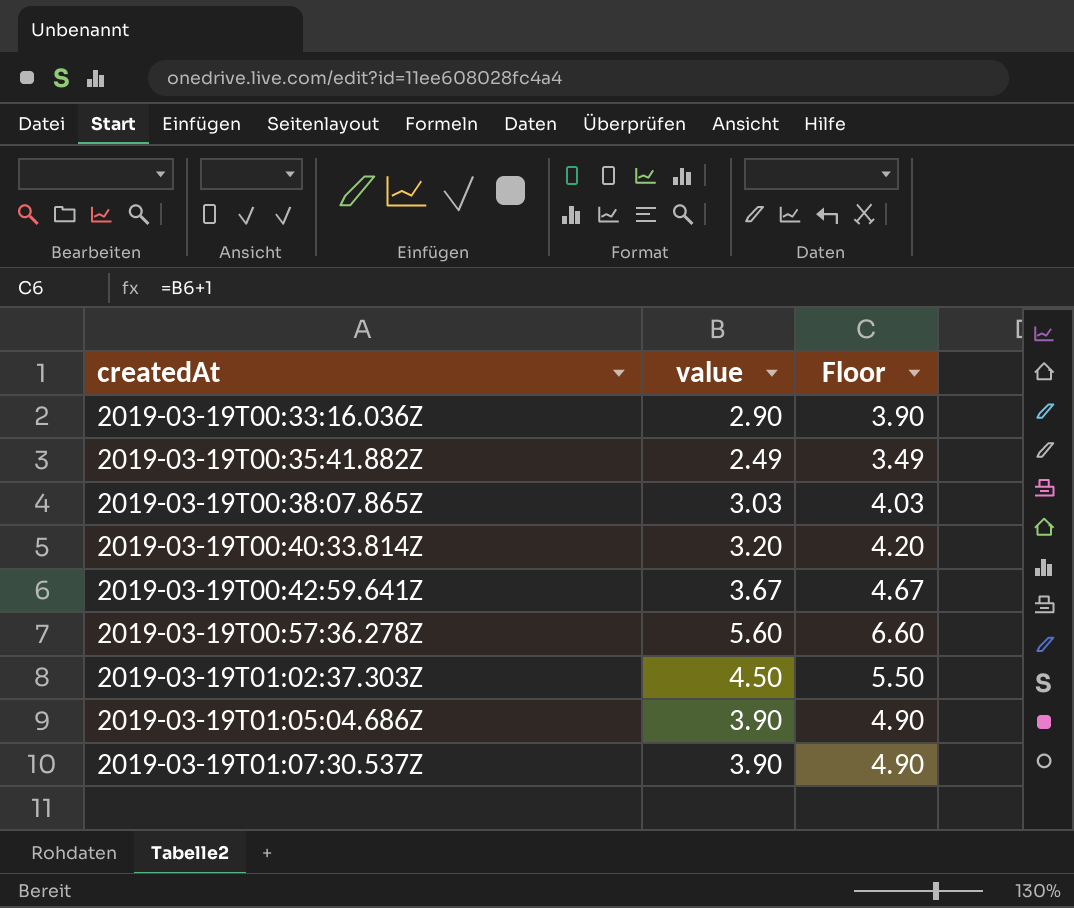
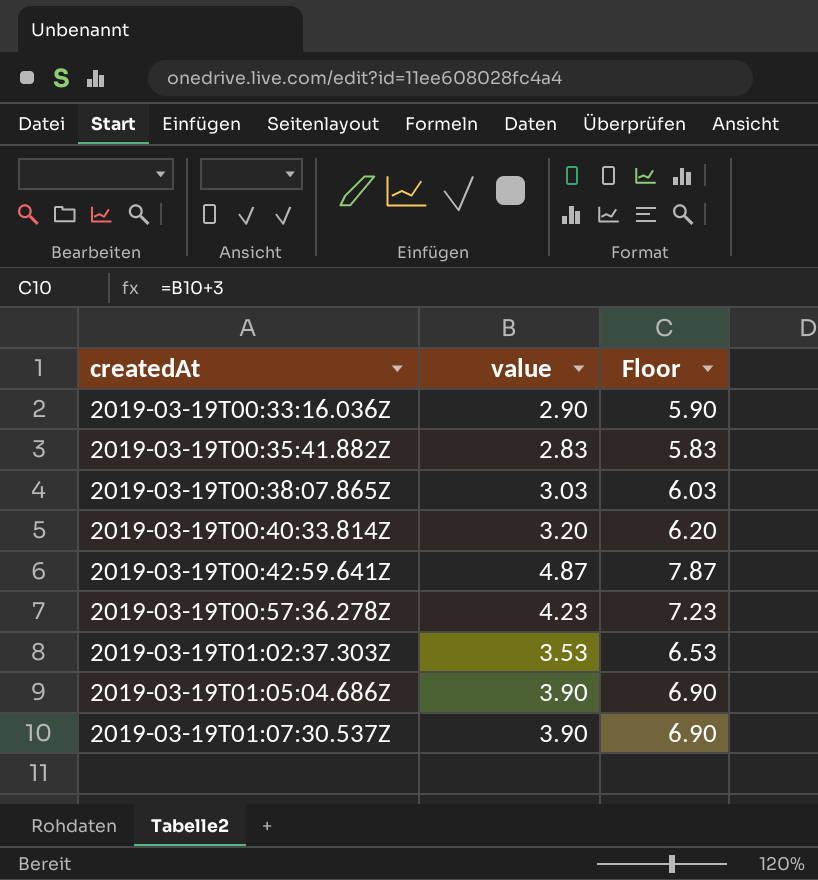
column Floor | formula: [value] + 1 -> [value] + 3
2019-03-19T00:35:41.882Z | value: 2.49 -> 2.83
2019-03-19T00:42:59.641Z | value: 3.67 -> 4.87
2019-03-19T00:57:36.278Z | value: 5.60 -> 4.23
2019-03-19T01:02:37.303Z | value: 4.50 -> 3.53

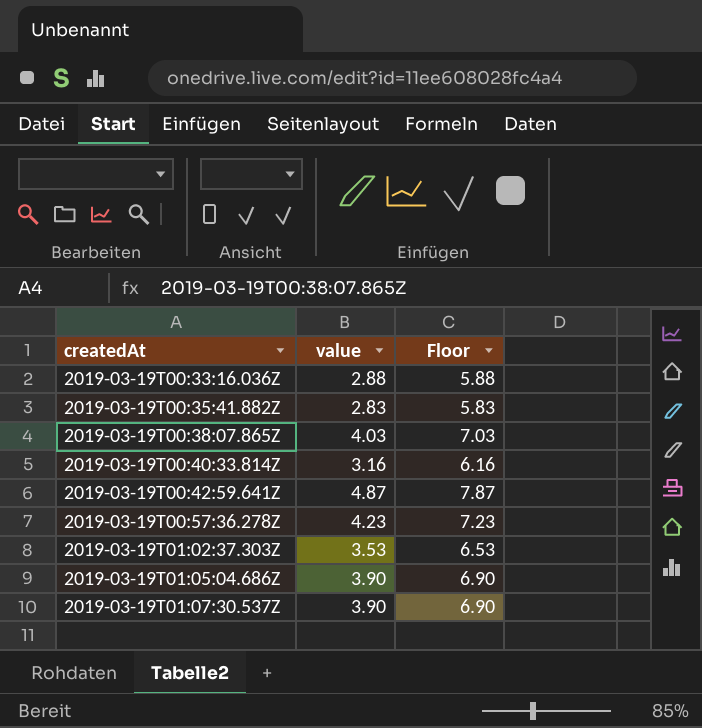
2019-03-19T00:33:16.036Z | value: 2.90 -> 2.88
2019-03-19T00:33:16.036Z | Floor: 5.90 -> 5.88
2019-03-19T00:38:07.865Z | value: 3.03 -> 4.03
2019-03-19T00:38:07.865Z | Floor: 6.03 -> 7.03
2019-03-19T00:40:33.814Z | value: 3.20 -> 3.16
2019-03-19T00:40:33.814Z | Floor: 6.20 -> 6.16

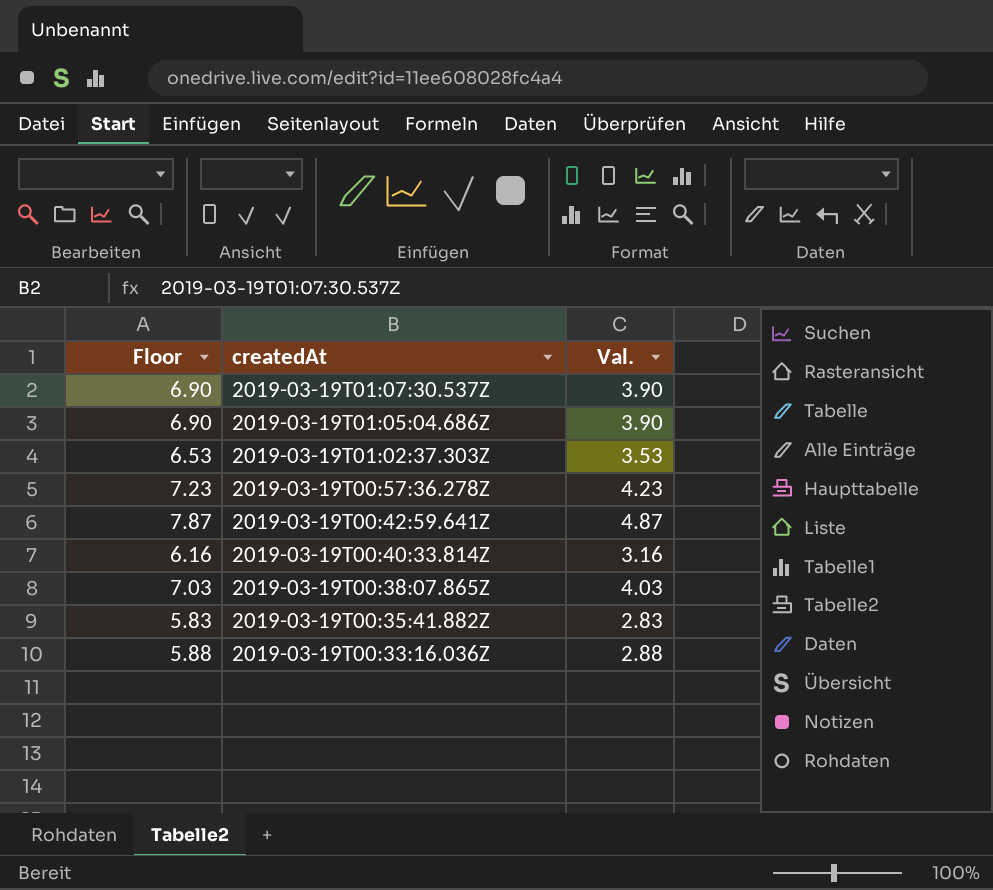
row order: createdAt ascending -> createdAt descending
column Floor | position: 3 -> 1
column name: value -> Val.

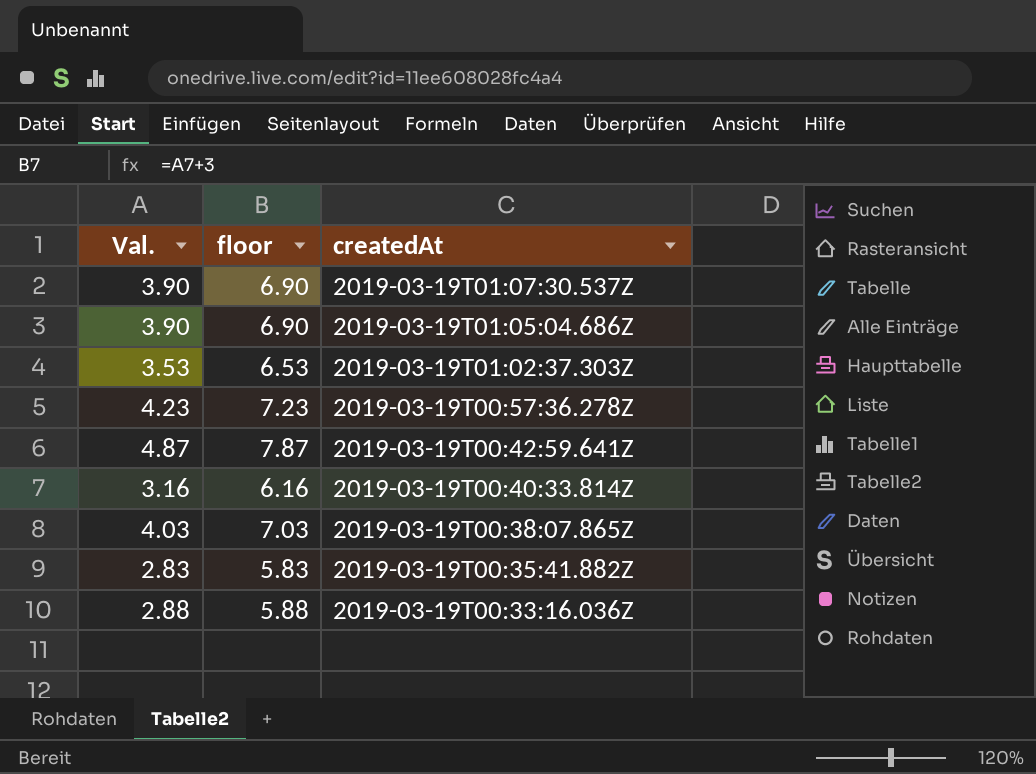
column Val. | position: 3 -> 1
column name: Floor -> floor

